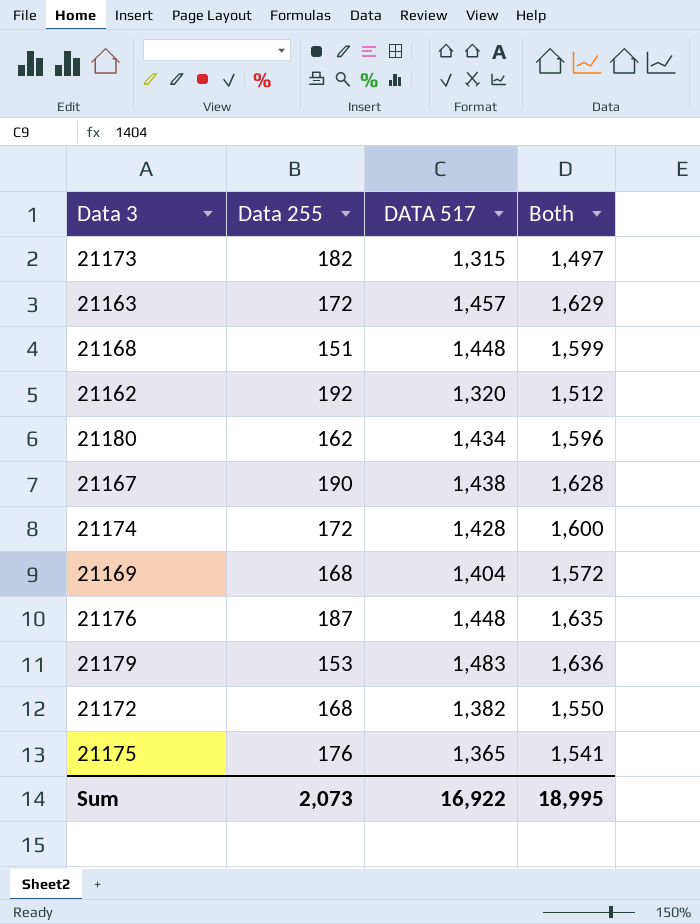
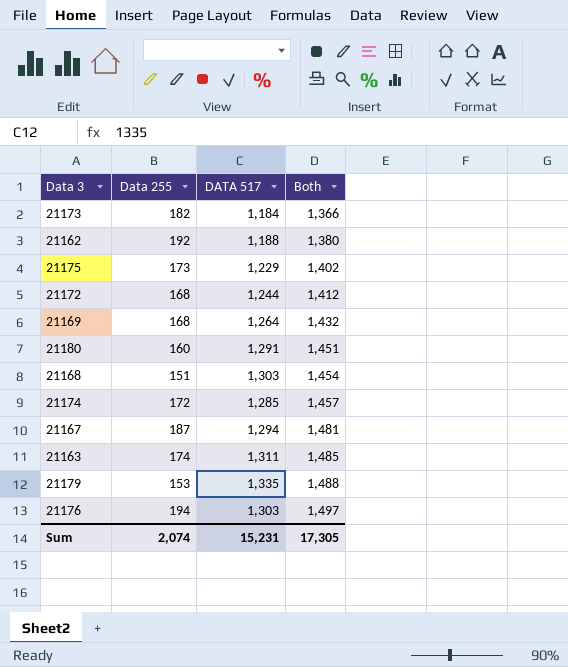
row order: none -> Both ascending
21173 | DATA 517: 1,315 -> 1,184
21173 | Both: 1,497 -> 1,366
21162 | DATA 517: 1,320 -> 1,188
21162 | Both: 1,512 -> 1,380
21175 | Data 255: 176 -> 173
21175 | DATA 517: 1,365 -> 1,229
21175 | Both: 1,541 -> 1,402
21172 | DATA 517: 1,382 -> 1,244
21172 | Both: 1,550 -> 1,412
21169 | DATA 517: 1,404 -> 1,264
21169 | Both: 1,572 -> 1,432
21180 | Data 255: 162 -> 160
21180 | DATA 517: 1,434 -> 1,291
21180 | Both: 1,596 -> 1,451
21168 | DATA 517: 1,448 -> 1,303
21168 | Both: 1,599 -> 1,454
21174 | DATA 517: 1,428 -> 1,285
21174 | Both: 1,600 -> 1,457
21167 | Data 255: 190 -> 187
21167 | DATA 517: 1,438 -> 1,294
21167 | Both: 1,628 -> 1,481
21163 | Data 255: 172 -> 174
21163 | DATA 517: 1,457 -> 1,311
21163 | Both: 1,629 -> 1,485
21179 | DATA 517: 1,483 -> 1,335
21179 | Both: 1,636 -> 1,488
21176 | Data 255: 187 -> 194
21176 | DATA 517: 1,448 -> 1,303
21176 | Both: 1,635 -> 1,497
Sum | Data 255: 2,073 -> 2,074
Sum | DATA 517: 16,922 -> 15,231
Sum | Both: 18,995 -> 17,305

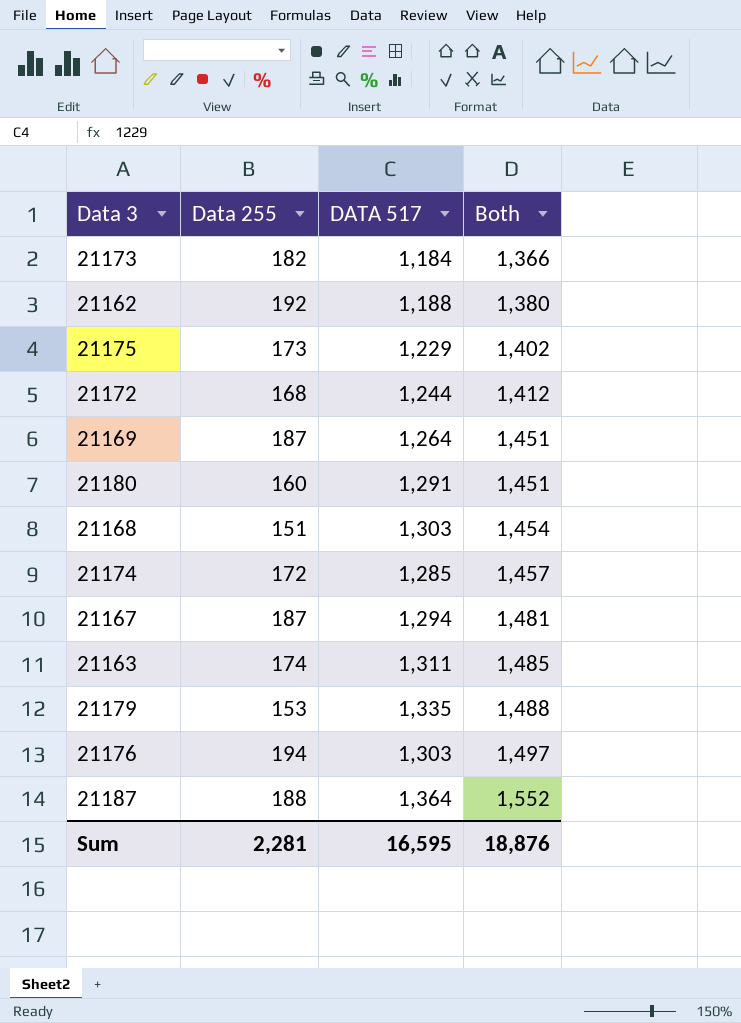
21169 | Data 255: 168 -> 187
21169 | Both: 1,432 -> 1,451
row 21187: none -> 188 | 1,364 | 1,552
Sum | Data 255: 2,074 -> 2,281
Sum | DATA 517: 15,231 -> 16,595
Sum | Both: 17,305 -> 18,876

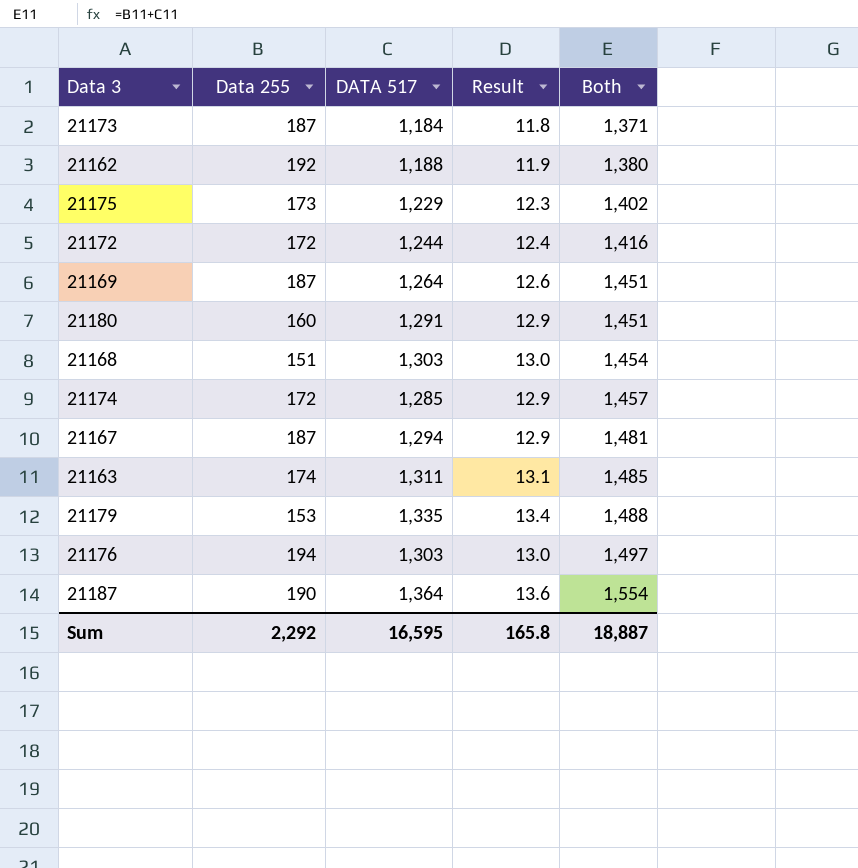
column Result | formula: none -> [DATA 517] * 0.01
21173 | Data 255: 182 -> 187
21173 | Both: 1,366 -> 1,371
21172 | Data 255: 168 -> 172
21172 | Both: 1,412 -> 1,416
21187 | Data 255: 188 -> 190
21187 | Both: 1,552 -> 1,554
Sum | Data 255: 2,281 -> 2,292
Sum | Both: 18,876 -> 18,887

